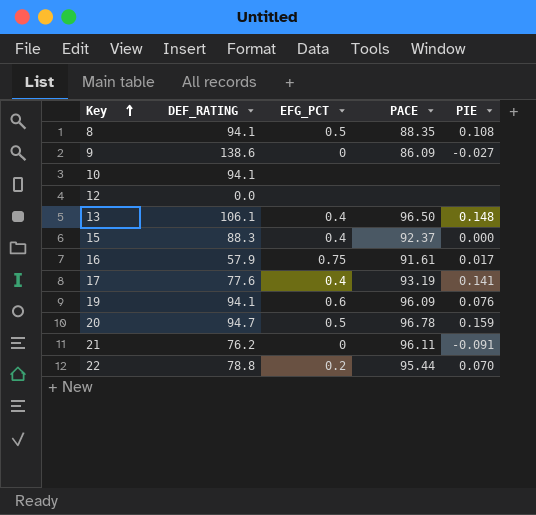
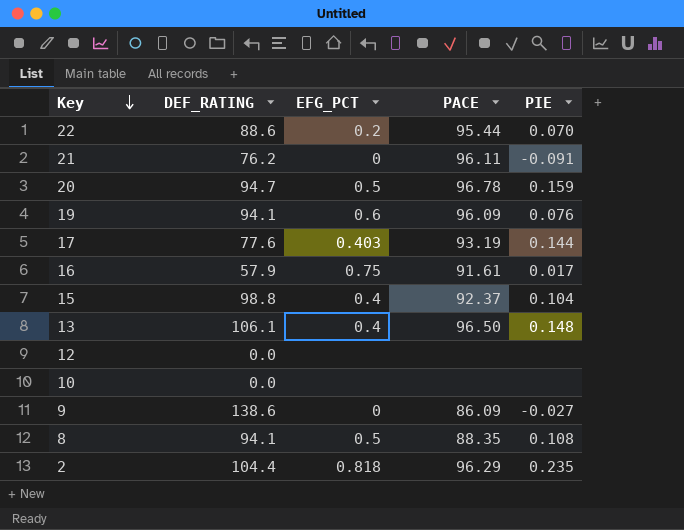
row order: Key ascending -> Key descending
22 | DEF_RATING: 78.8 -> 88.6
17 | EFG_PCT: 0.4 -> 0.403
17 | PIE: 0.141 -> 0.144
15 | DEF_RATING: 88.3 -> 98.8
15 | PIE: 0.000 -> 0.104
10 | DEF_RATING: 94.1 -> 0.0
row 2: none -> 104.4 | 0.818 | 96.29 | 0.235

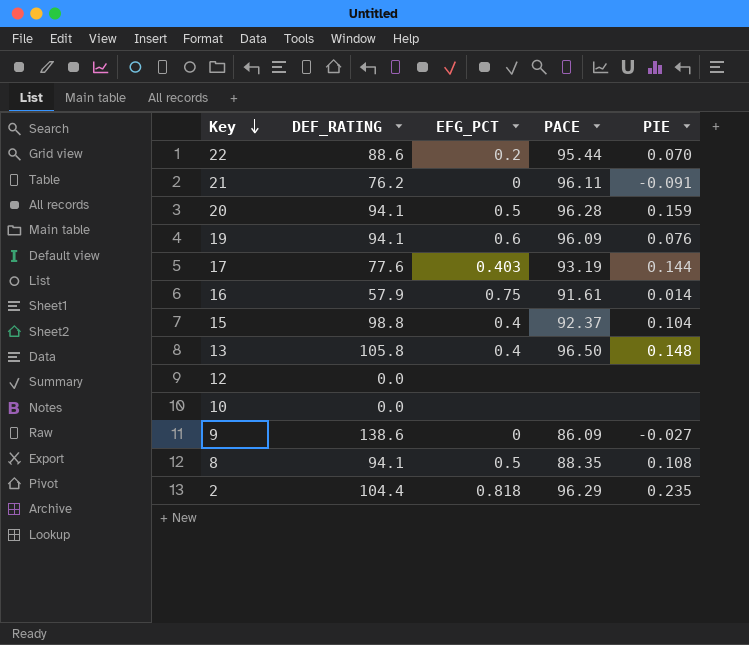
20 | DEF_RATING: 94.7 -> 94.1
20 | PACE: 96.78 -> 96.28
16 | PIE: 0.017 -> 0.014
13 | DEF_RATING: 106.1 -> 105.8

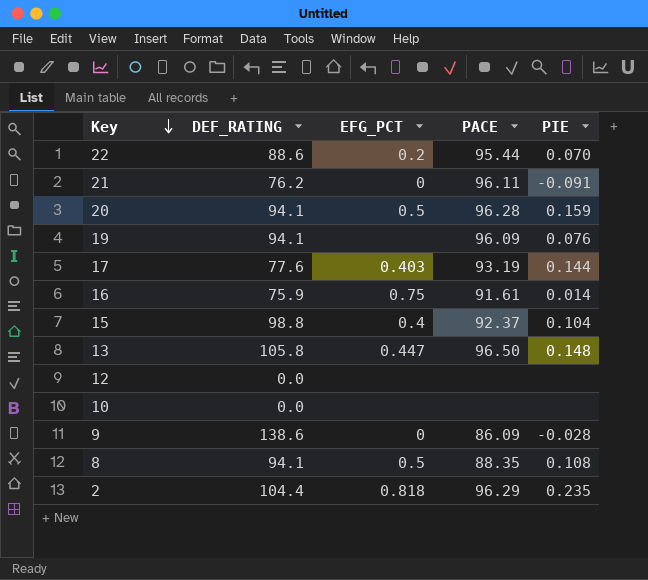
19 | EFG_PCT: 0.6 -> none
16 | DEF_RATING: 57.9 -> 75.9
13 | EFG_PCT: 0.4 -> 0.447
9 | PIE: -0.027 -> -0.028

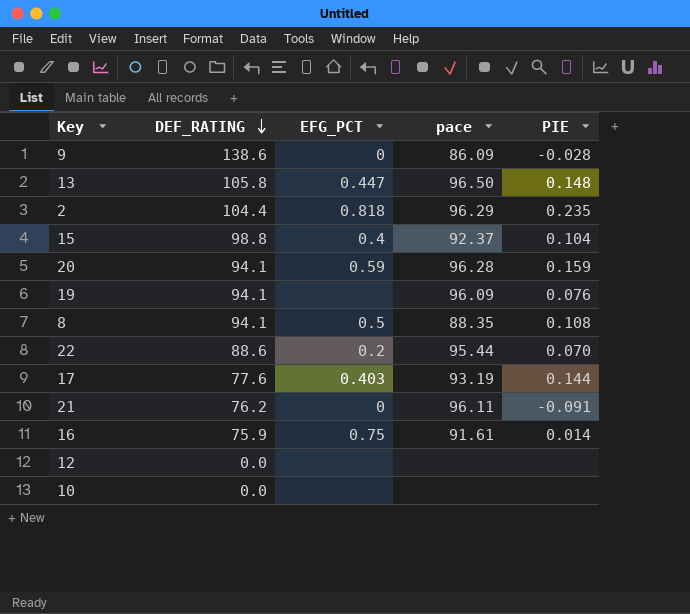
row order: Key descending -> DEF_RATING descending
column name: PACE -> pace
20 | EFG_PCT: 0.5 -> 0.59

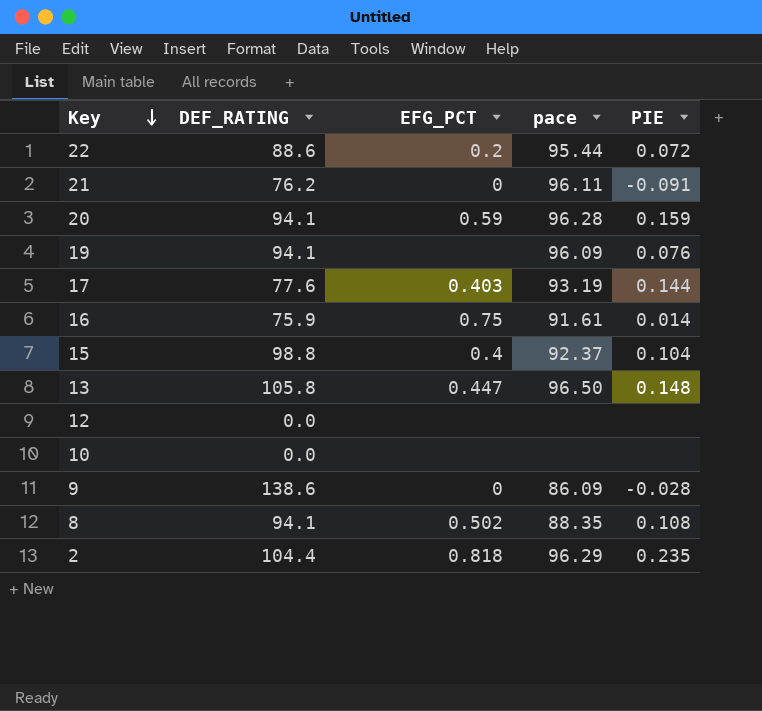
row order: DEF_RATING descending -> Key descending
22 | PIE: 0.070 -> 0.072
8 | EFG_PCT: 0.5 -> 0.502

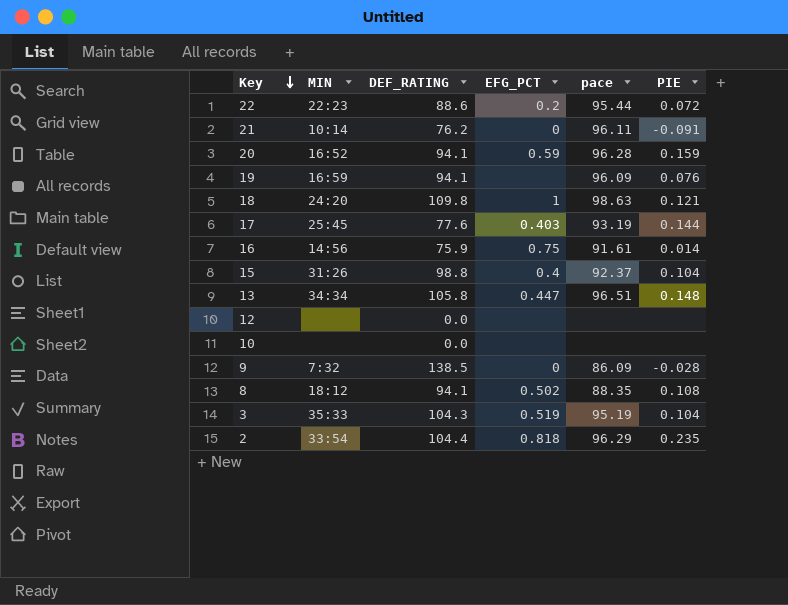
column MIN | position: none -> 2
row 18: none -> 24:20 | 109.8 | 1 | 98.63 | 0.121
13 | pace: 96.50 -> 96.51
9 | DEF_RATING: 138.6 -> 138.5
row 3: none -> 35:33 | 104.3 | 0.519 | 95.19 | 0.104

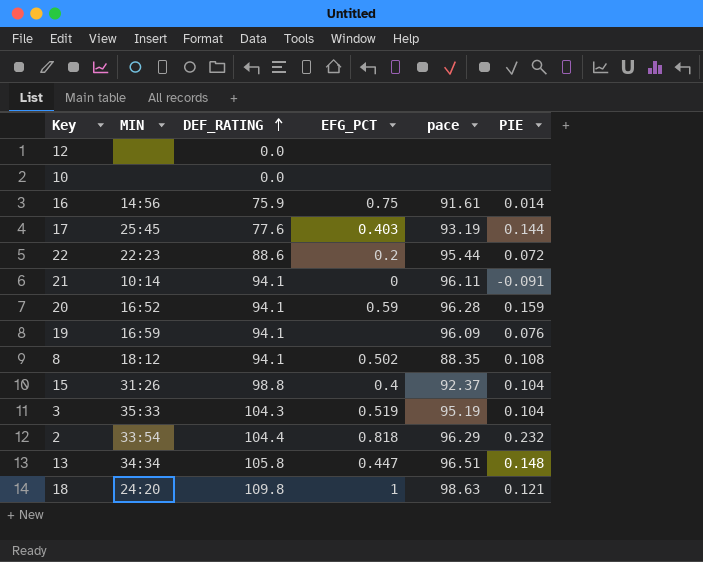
row order: Key descending -> DEF_RATING ascending
row 9: 7:32 | 138.5 | 0 | 86.09 | -0.028 -> none
21 | DEF_RATING: 76.2 -> 94.1
2 | PIE: 0.235 -> 0.232

